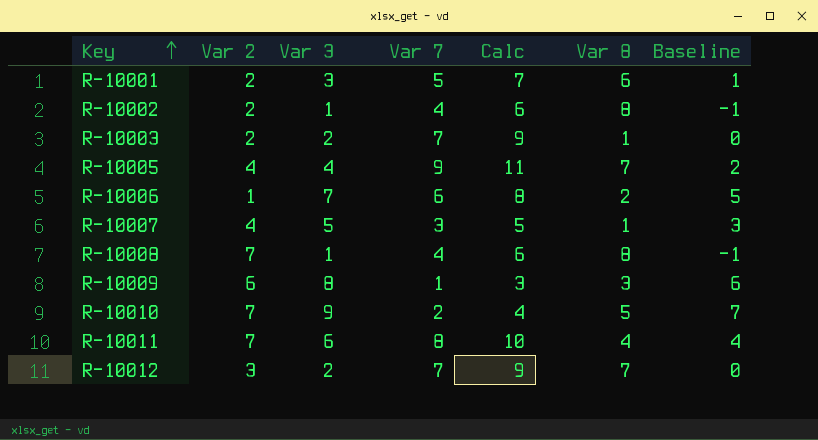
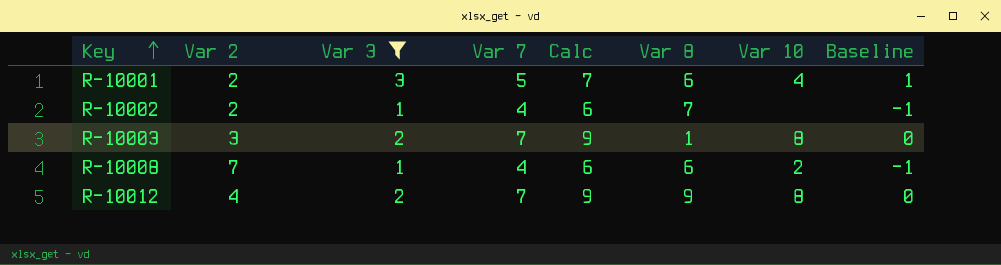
filter: none -> Var 3 <= 3
column Var 10 | position: none -> 7
R-10002 | Var 8: 8 -> 7
R-10003 | Var 2: 2 -> 3
R-10008 | Var 8: 8 -> 6
R-10012 | Var 2: 3 -> 4
R-10012 | Var 8: 7 -> 9

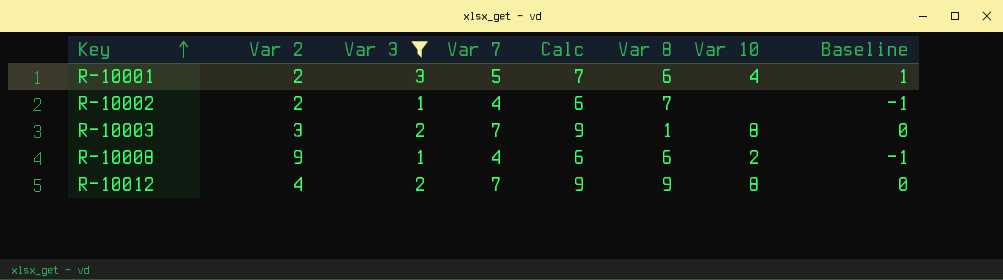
R-10008 | Var 2: 7 -> 9

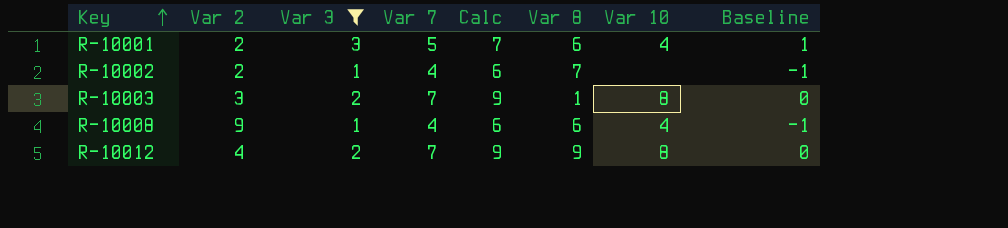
R-10008 | Var 10: 2 -> 4

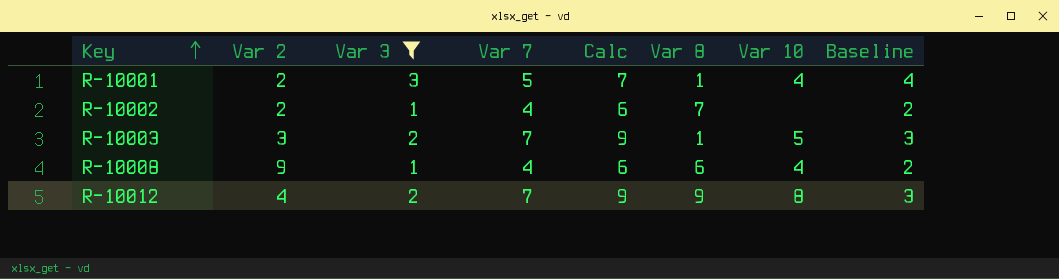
column Baseline | formula: [Var 3] - 2 -> [Var 3] + 1
R-10001 | Var 8: 6 -> 1
R-10003 | Var 10: 8 -> 5

